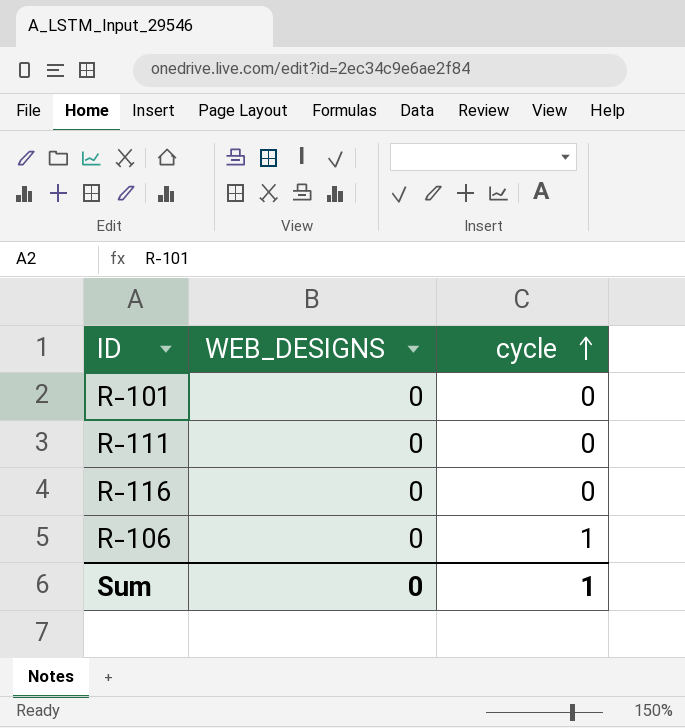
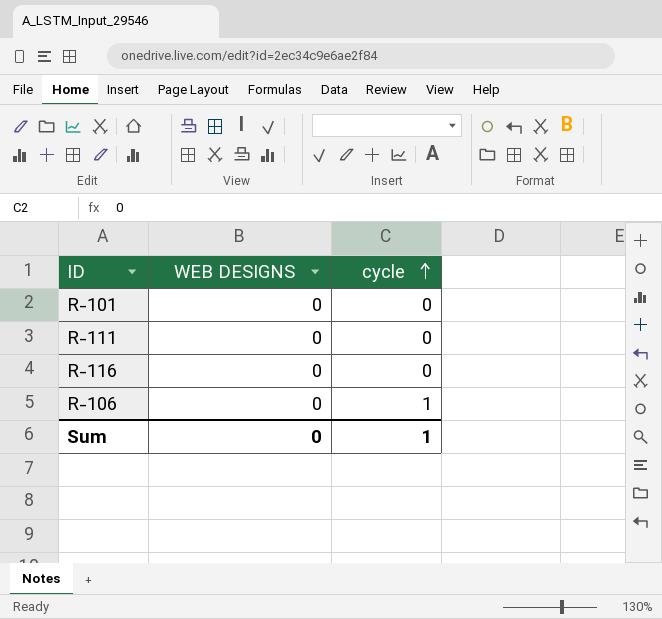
column name: WEB_DESIGNS -> WEB DESIGNS

